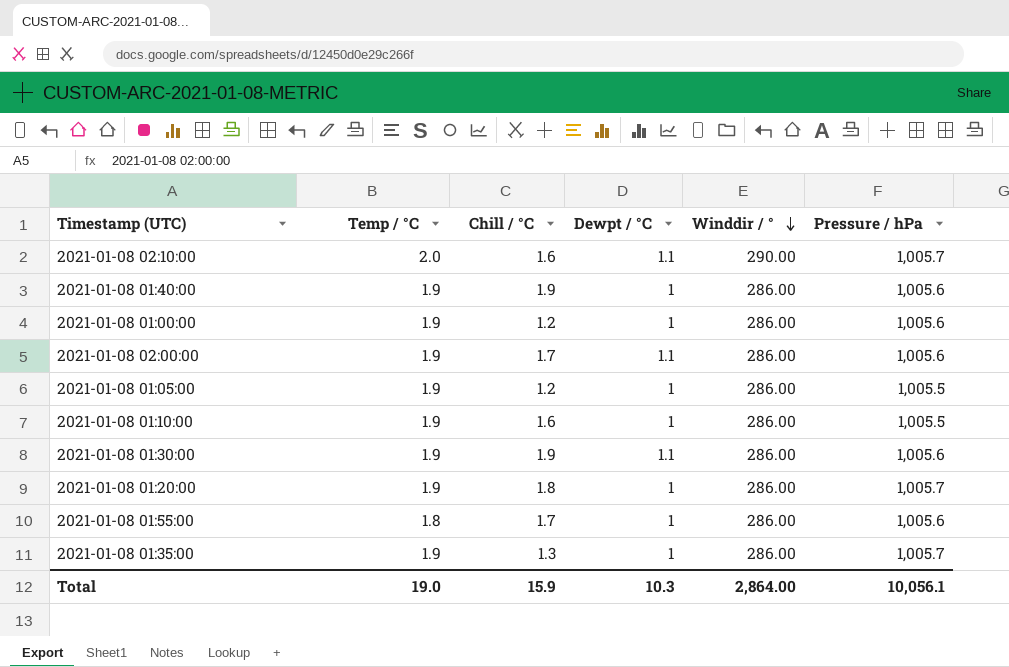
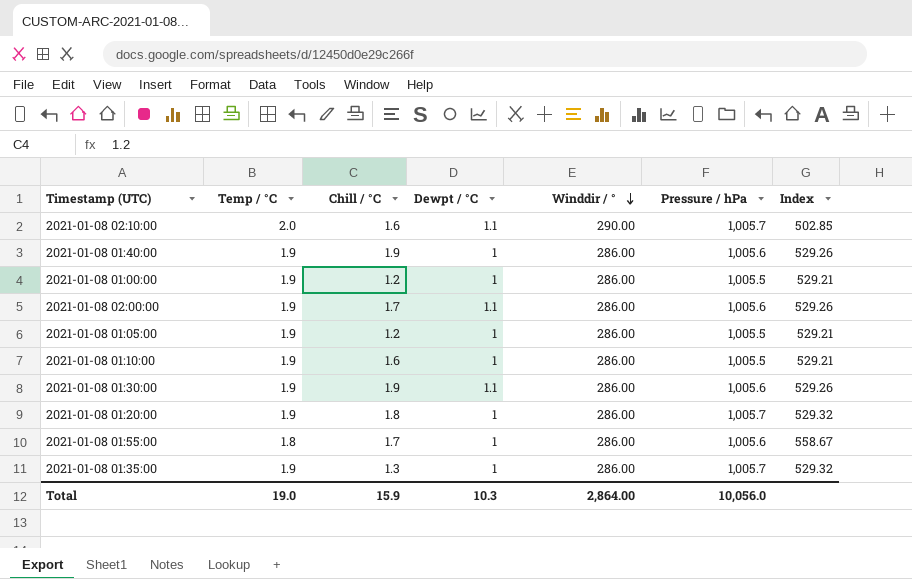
column Index | formula: none -> [Pressure / hPa] / [Temp / °C]
2021-01-08 01:00:00 | Pressure / hPa: 1,005.6 -> 1,005.5
Total | Pressure / hPa: 10,056.1 -> 10,056.0

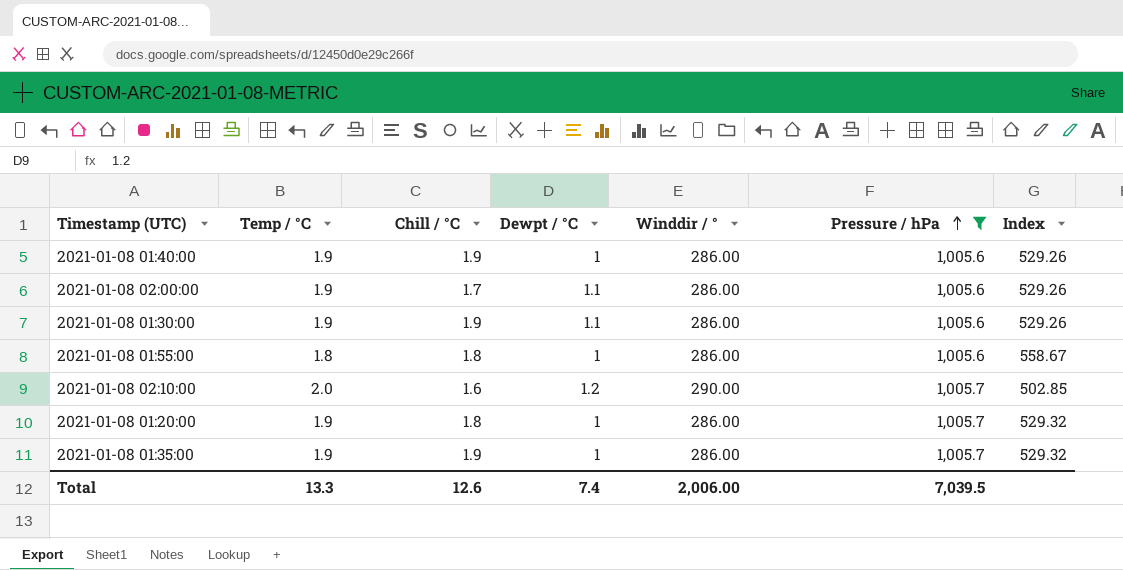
filter: none -> Pressure / hPa != 1,005.5
row order: Winddir / ° descending -> Pressure / hPa ascending
2021-01-08 01:55:00 | Chill / °C: 1.7 -> 1.8
2021-01-08 02:10:00 | Dewpt / °C: 1.1 -> 1.2
2021-01-08 01:35:00 | Chill / °C: 1.3 -> 1.9
Total | Temp / °C: 19.0 -> 13.3
Total | Chill / °C: 15.9 -> 12.6
Total | Dewpt / °C: 10.3 -> 7.4
Total | Winddir / °: 2,864.00 -> 2,006.00
Total | Pressure / hPa: 10,056.0 -> 7,039.5

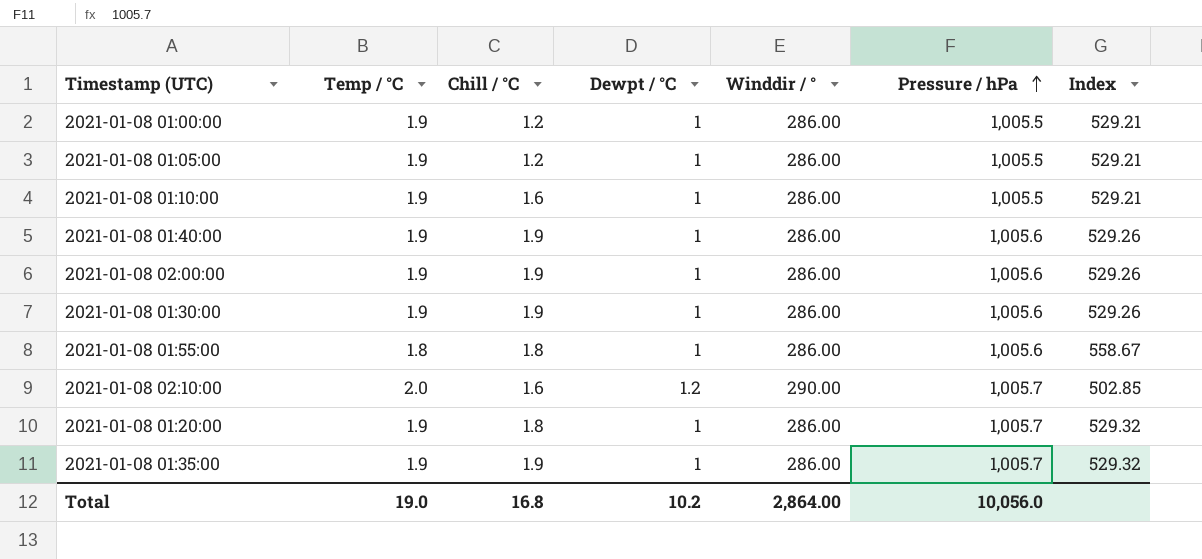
filter: Pressure / hPa != 1,005.5 -> none
2021-01-08 02:00:00 | Chill / °C: 1.7 -> 1.9
2021-01-08 02:00:00 | Dewpt / °C: 1.1 -> 1
2021-01-08 01:30:00 | Dewpt / °C: 1.1 -> 1
Total | Temp / °C: 13.3 -> 19.0
Total | Chill / °C: 12.6 -> 16.8
Total | Dewpt / °C: 7.4 -> 10.2
Total | Winddir / °: 2,006.00 -> 2,864.00
Total | Pressure / hPa: 7,039.5 -> 10,056.0

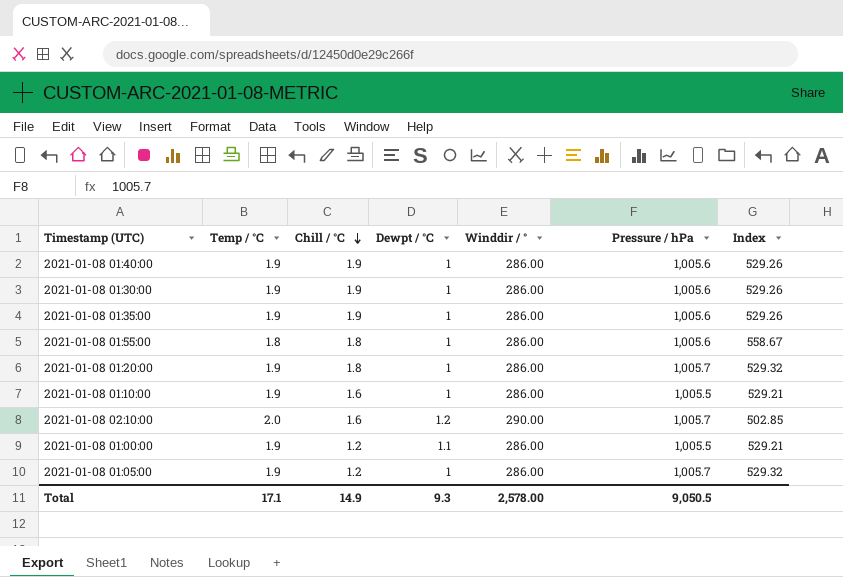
row order: Pressure / hPa ascending -> Chill / °C descending
row 2021-01-08 02:00:00: 1.9 | 1.9 | 1 | 286.00 | 1,005.6 | 529.26 -> none
2021-01-08 01:35:00 | Pressure / hPa: 1,005.7 -> 1,005.6
2021-01-08 01:35:00 | Index: 529.32 -> 529.26
2021-01-08 01:00:00 | Dewpt / °C: 1 -> 1.1
2021-01-08 01:05:00 | Pressure / hPa: 1,005.5 -> 1,005.7
2021-01-08 01:05:00 | Index: 529.21 -> 529.32
Total | Temp / °C: 19.0 -> 17.1
Total | Chill / °C: 16.8 -> 14.9
Total | Dewpt / °C: 10.2 -> 9.3
Total | Winddir / °: 2,864.00 -> 2,578.00
Total | Pressure / hPa: 10,056.0 -> 9,050.5

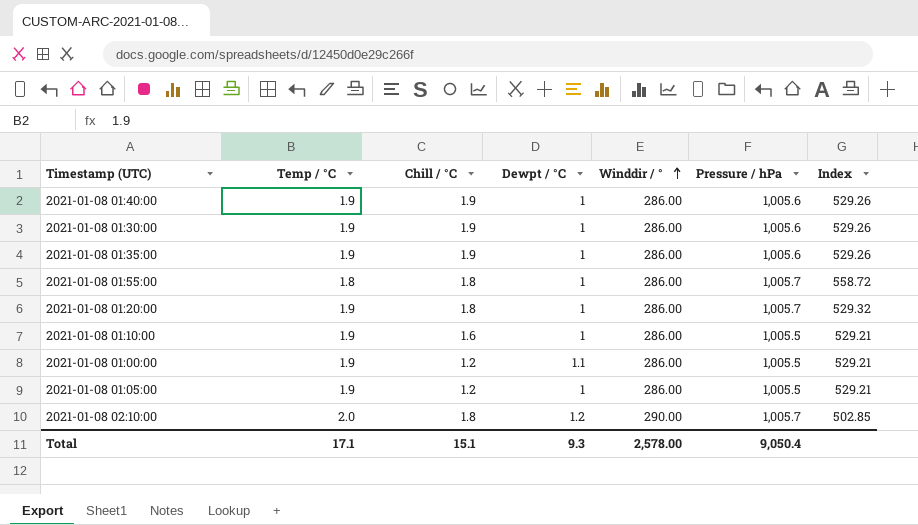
row order: Chill / °C descending -> Winddir / ° ascending
2021-01-08 01:55:00 | Pressure / hPa: 1,005.6 -> 1,005.7
2021-01-08 01:55:00 | Index: 558.67 -> 558.72
2021-01-08 01:05:00 | Pressure / hPa: 1,005.7 -> 1,005.5
2021-01-08 01:05:00 | Index: 529.32 -> 529.21
2021-01-08 02:10:00 | Chill / °C: 1.6 -> 1.8
Total | Chill / °C: 14.9 -> 15.1
Total | Pressure / hPa: 9,050.5 -> 9,050.4

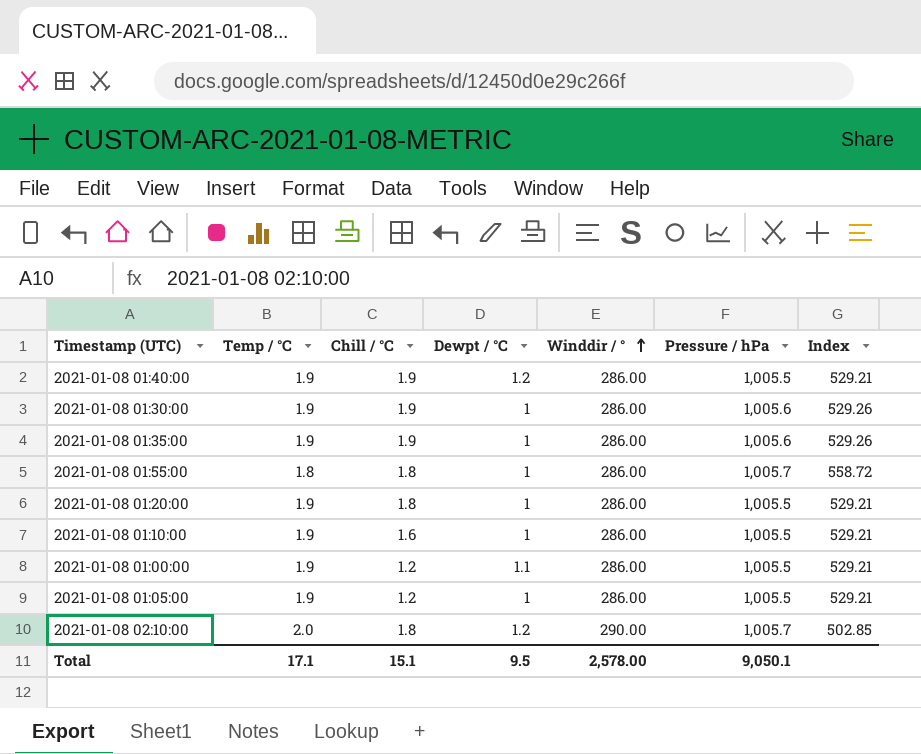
2021-01-08 01:40:00 | Dewpt / °C: 1 -> 1.2
2021-01-08 01:40:00 | Pressure / hPa: 1,005.6 -> 1,005.5
2021-01-08 01:40:00 | Index: 529.26 -> 529.21
2021-01-08 01:20:00 | Pressure / hPa: 1,005.7 -> 1,005.5
2021-01-08 01:20:00 | Index: 529.32 -> 529.21
Total | Dewpt / °C: 9.3 -> 9.5
Total | Pressure / hPa: 9,050.4 -> 9,050.1

